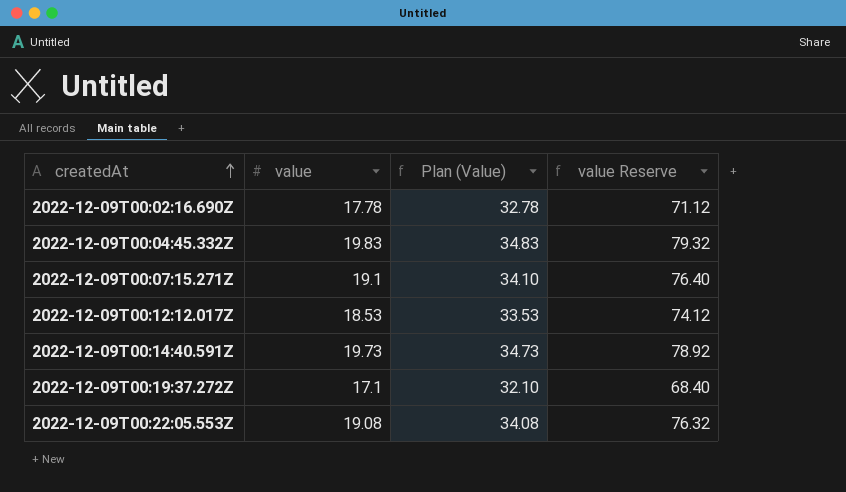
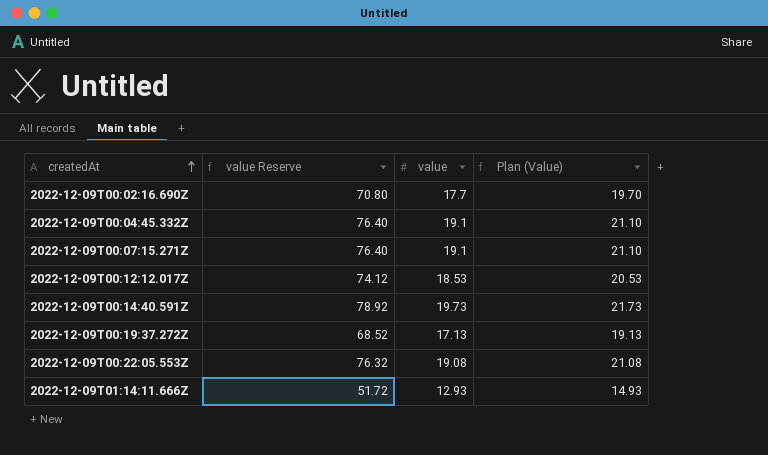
column value Reserve | position: 4 -> 2
column Plan (Value) | formula: [value] + 15 -> [value] + 2
2022-12-09T00:02:16.690Z | value Reserve: 71.12 -> 70.80
2022-12-09T00:02:16.690Z | value: 17.78 -> 17.7
2022-12-09T00:04:45.332Z | value Reserve: 79.32 -> 76.40
2022-12-09T00:04:45.332Z | value: 19.83 -> 19.1
2022-12-09T00:19:37.272Z | value Reserve: 68.40 -> 68.52
2022-12-09T00:19:37.272Z | value: 17.1 -> 17.13
row 2022-12-09T01:14:11.666Z: none -> 51.72 | 12.93 | 14.93

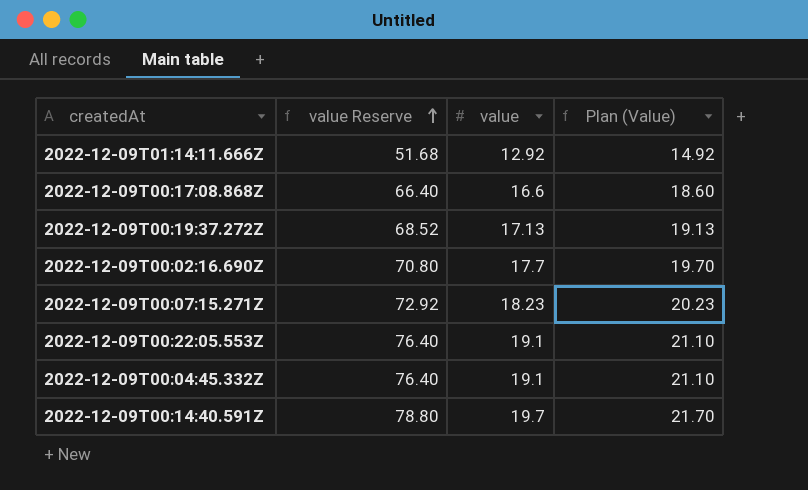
row order: createdAt ascending -> value Reserve ascending
row 2022-12-09T00:12:12.017Z: 74.12 | 18.53 | 20.53 -> none
2022-12-09T01:14:11.666Z | value Reserve: 51.72 -> 51.68
2022-12-09T01:14:11.666Z | value: 12.93 -> 12.92
2022-12-09T01:14:11.666Z | Plan (Value): 14.93 -> 14.92
row 2022-12-09T00:17:08.868Z: none -> 66.40 | 16.6 | 18.60
2022-12-09T00:07:15.271Z | value Reserve: 76.40 -> 72.92
2022-12-09T00:07:15.271Z | value: 19.1 -> 18.23
2022-12-09T00:07:15.271Z | Plan (Value): 21.10 -> 20.23
2022-12-09T00:22:05.553Z | value Reserve: 76.32 -> 76.40
2022-12-09T00:22:05.553Z | value: 19.08 -> 19.1
2022-12-09T00:22:05.553Z | Plan (Value): 21.08 -> 21.10
2022-12-09T00:14:40.591Z | value Reserve: 78.92 -> 78.80
2022-12-09T00:14:40.591Z | value: 19.73 -> 19.7
2022-12-09T00:14:40.591Z | Plan (Value): 21.73 -> 21.70

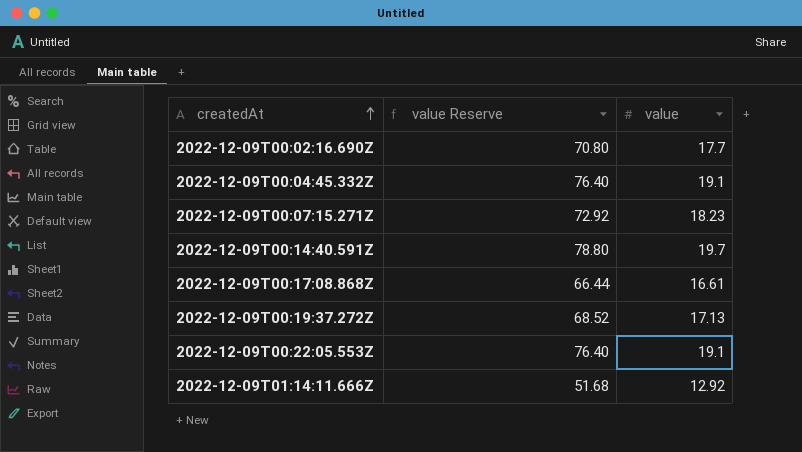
row order: value Reserve ascending -> createdAt ascending
column Plan (Value) | formula: [value] + 2 -> none
2022-12-09T00:17:08.868Z | value Reserve: 66.40 -> 66.44
2022-12-09T00:17:08.868Z | value: 16.6 -> 16.61

